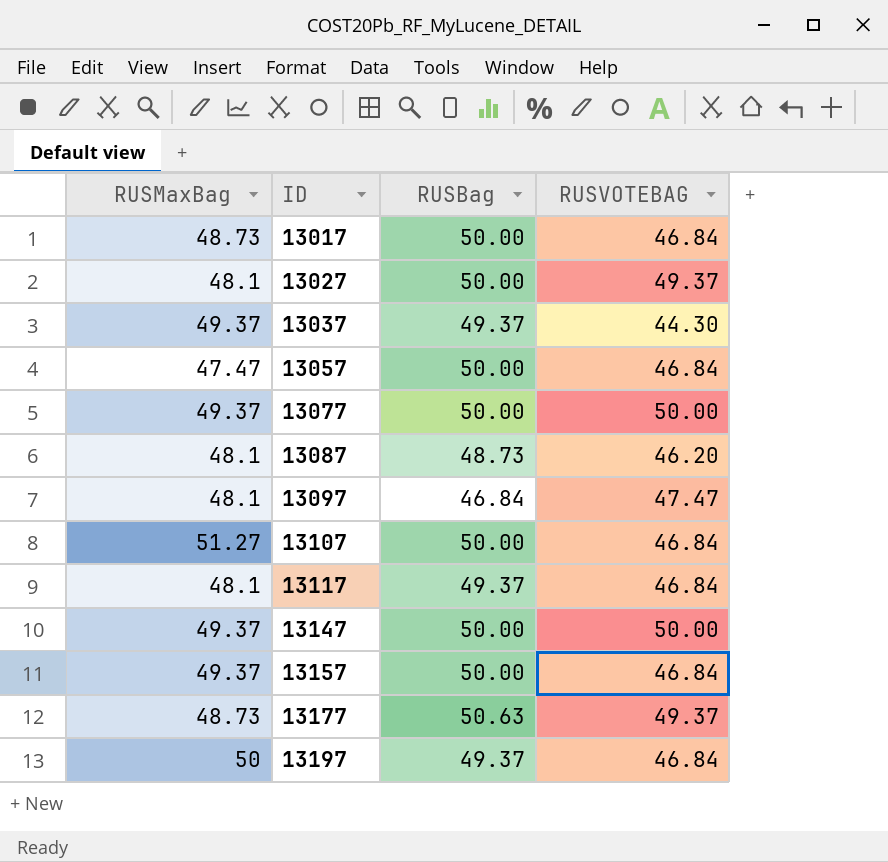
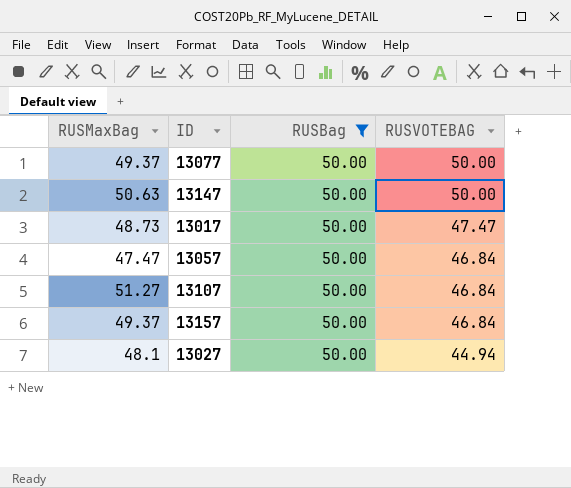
filter: none -> RUSBag = 50.00
row order: ID ascending -> RUSVOTEBAG descending
13147 | RUSMaxBag: 49.37 -> 50.63
13017 | RUSVOTEBAG: 46.84 -> 47.47
13027 | RUSVOTEBAG: 49.37 -> 44.94

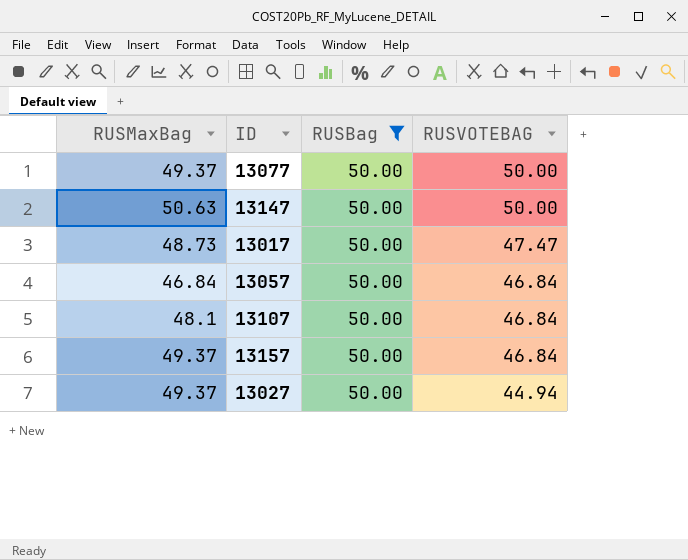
13057 | RUSMaxBag: 47.47 -> 46.84
13107 | RUSMaxBag: 51.27 -> 48.1
13027 | RUSMaxBag: 48.1 -> 49.37

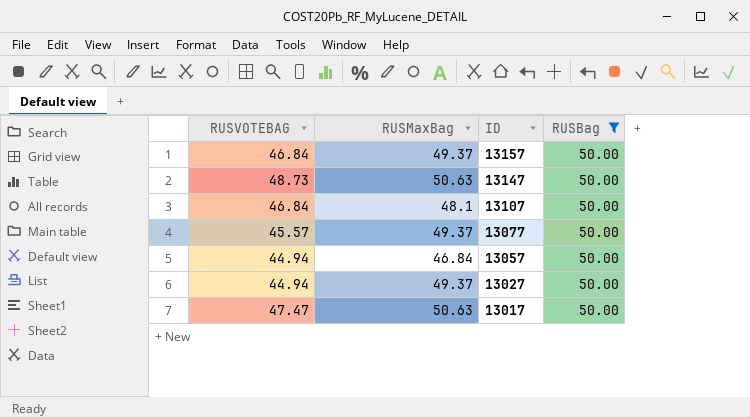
row order: RUSVOTEBAG descending -> ID descending
column RUSVOTEBAG | position: 4 -> 1
13147 | RUSVOTEBAG: 50.00 -> 48.73
13077 | RUSVOTEBAG: 50.00 -> 45.57
13057 | RUSVOTEBAG: 46.84 -> 44.94
13017 | RUSMaxBag: 48.73 -> 50.63

